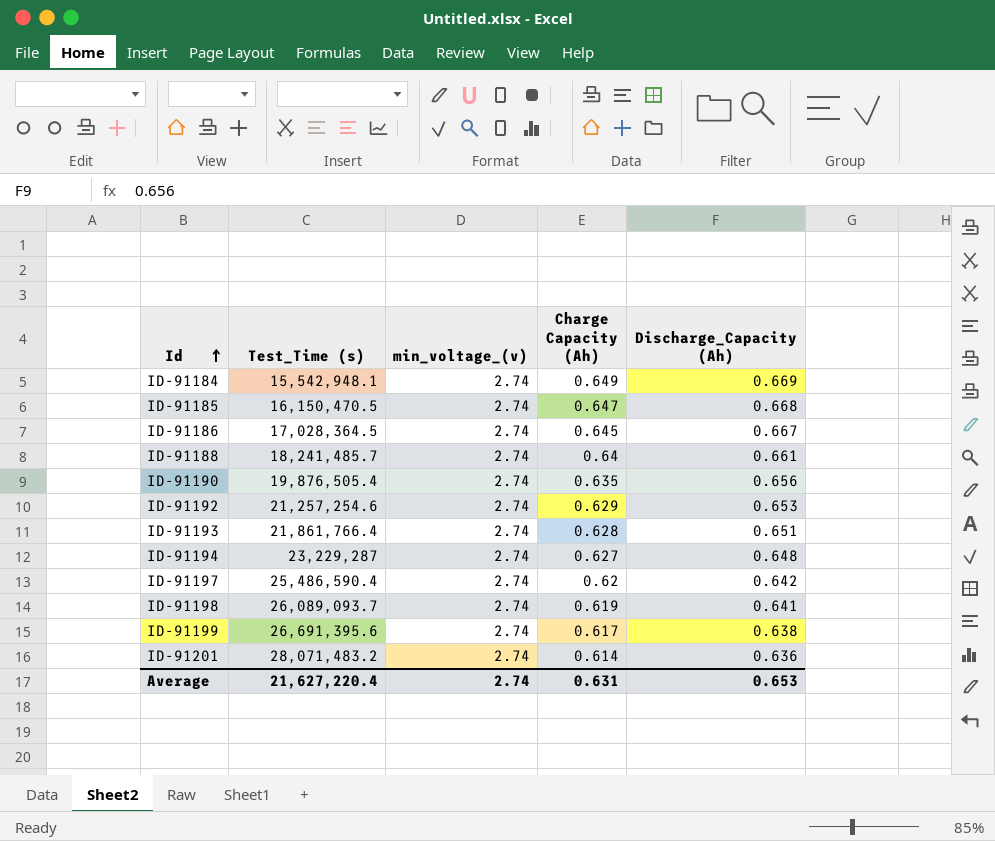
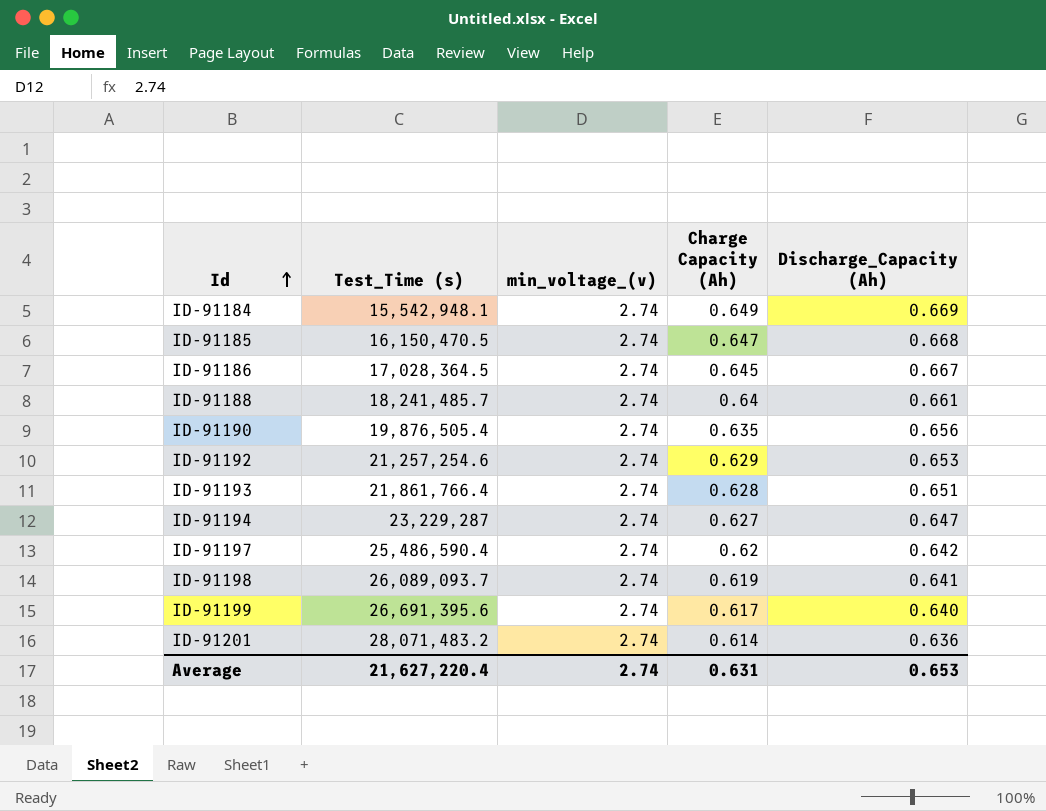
ID-91194 | Discharge_Capacity (Ah): 0.648 -> 0.647
ID-91199 | Discharge_Capacity (Ah): 0.638 -> 0.640

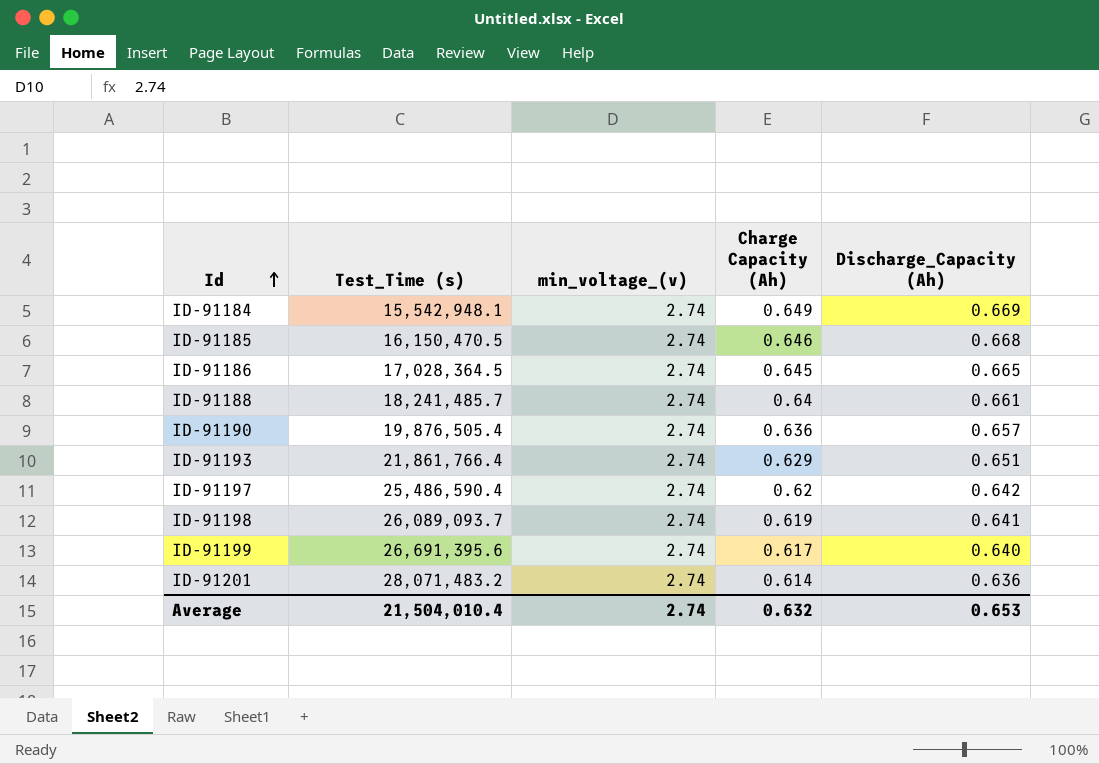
row ID-91192: 21,257,254.6 | 2.74 | 0.629 | 0.653 -> none
row ID-91194: 23,229,287 | 2.74 | 0.627 | 0.647 -> none
ID-91185 | Charge Capacity (Ah): 0.647 -> 0.646
ID-91186 | Discharge_Capacity (Ah): 0.667 -> 0.665
ID-91190 | Charge Capacity (Ah): 0.635 -> 0.636
ID-91190 | Discharge_Capacity (Ah): 0.656 -> 0.657
ID-91193 | Charge Capacity (Ah): 0.628 -> 0.629
Average | Test_Time (s): 21,627,220.4 -> 21,504,010.4
Average | Charge Capacity (Ah): 0.631 -> 0.632

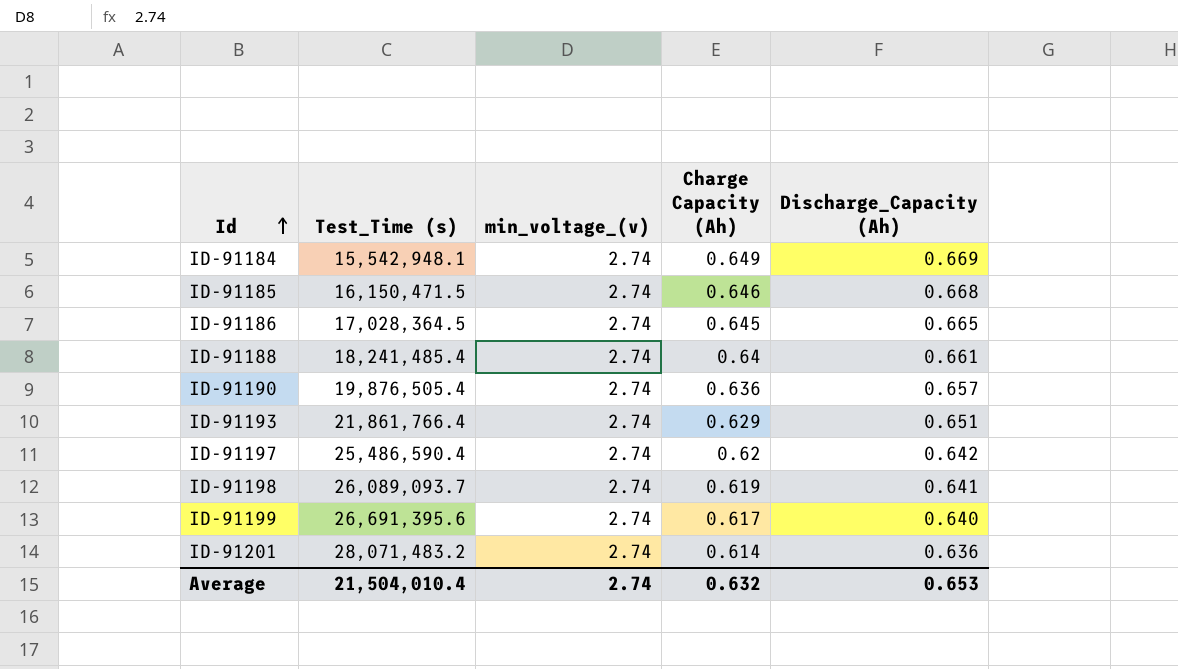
ID-91185 | Test_Time (s): 16,150,470.5 -> 16,150,471.5
ID-91188 | Test_Time (s): 18,241,485.7 -> 18,241,485.4

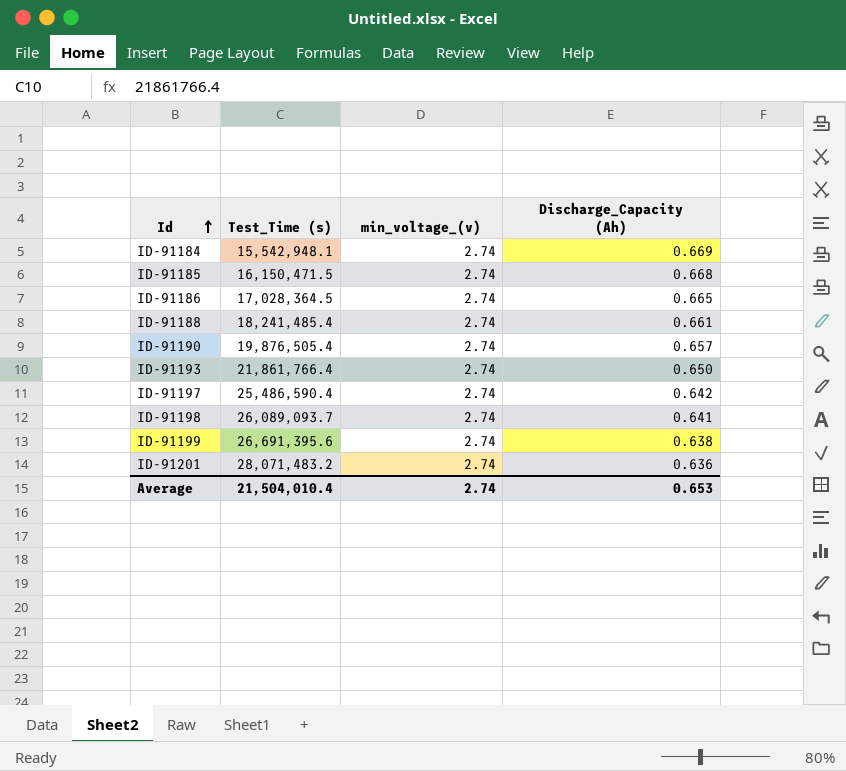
column Charge Capacity (Ah) | position: 4 -> none
ID-91193 | Discharge_Capacity (Ah): 0.651 -> 0.650
ID-91199 | Discharge_Capacity (Ah): 0.640 -> 0.638

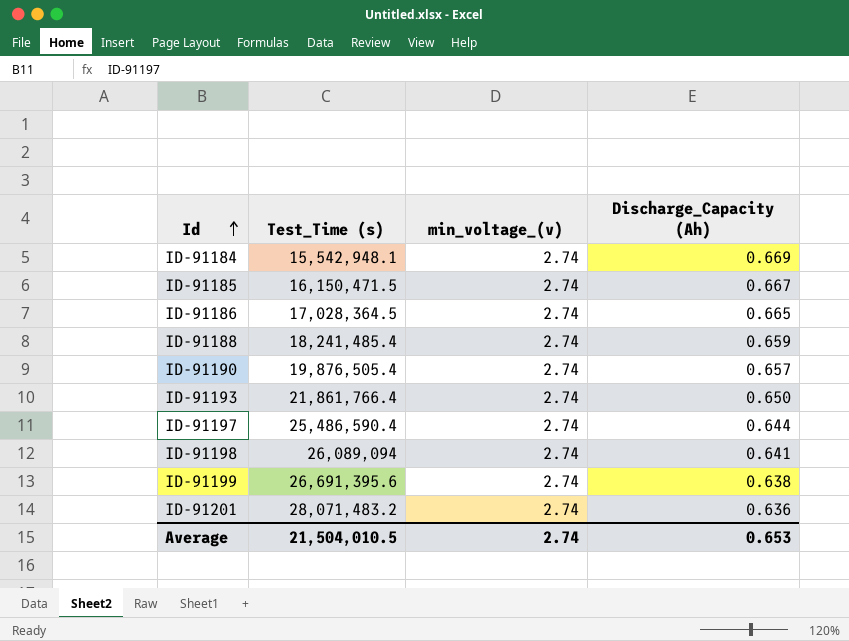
ID-91185 | Discharge_Capacity (Ah): 0.668 -> 0.667
ID-91188 | Discharge_Capacity (Ah): 0.661 -> 0.659
ID-91197 | Discharge_Capacity (Ah): 0.642 -> 0.644
ID-91198 | Test_Time (s): 26,089,093.7 -> 26,089,094
Average | Test_Time (s): 21,504,010.4 -> 21,504,010.5

